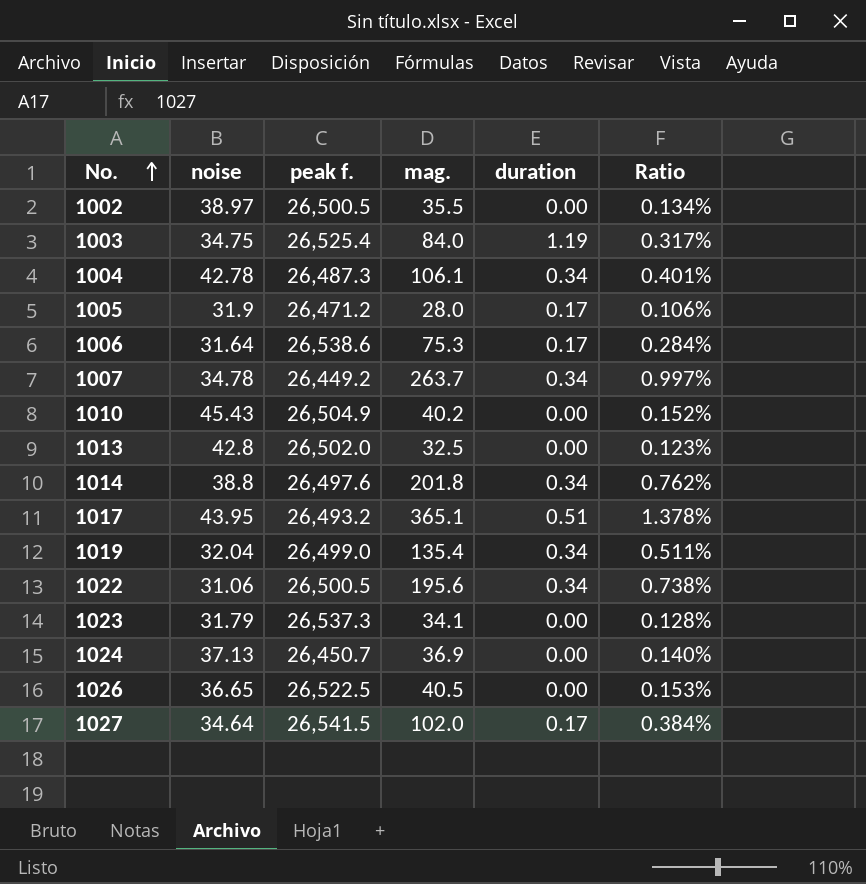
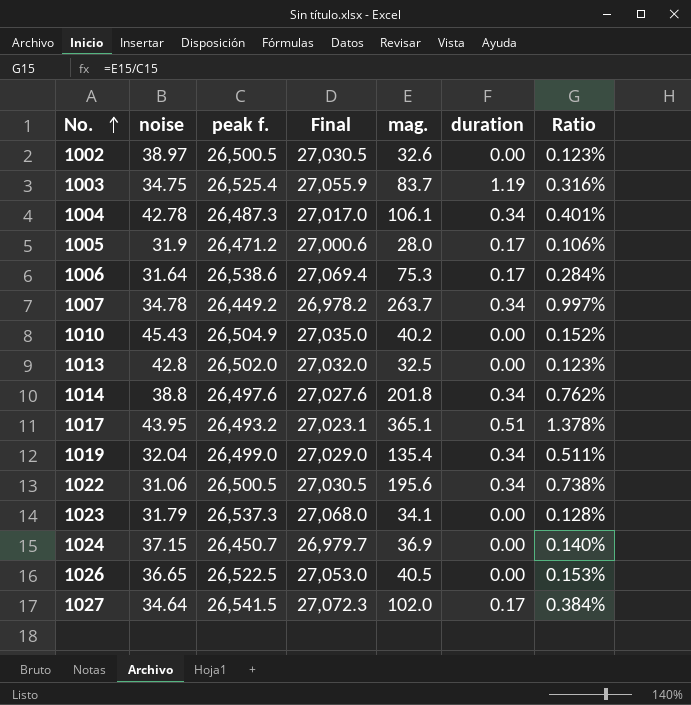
column Final | formula: none -> [peak f.] * 1.02
1002 | mag.: 35.5 -> 32.6
1002 | Ratio: 0.134% -> 0.123%
1003 | mag.: 84.0 -> 83.7
1003 | Ratio: 0.317% -> 0.316%
1024 | noise: 37.13 -> 37.15

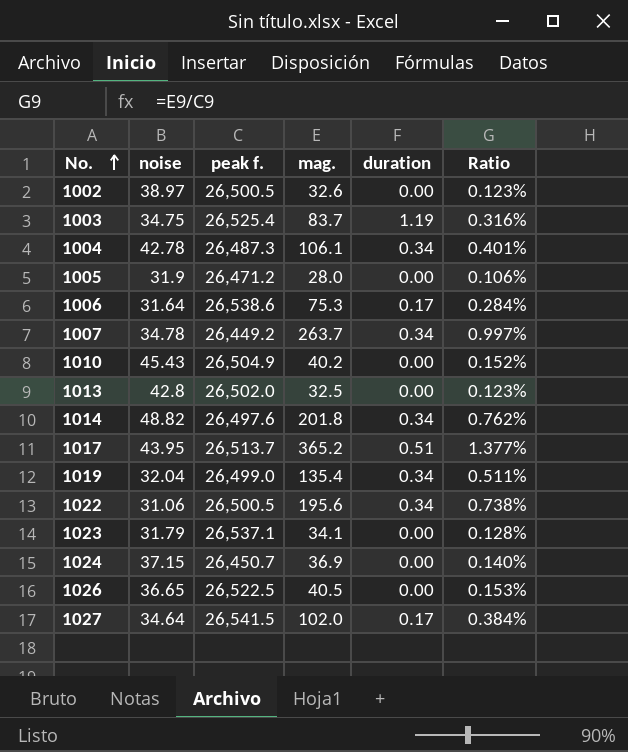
column Final | formula: [peak f.] * 1.02 -> none
1005 | duration: 0.17 -> 0.00
1014 | noise: 38.8 -> 48.82
1017 | peak f.: 26,493.2 -> 26,513.7
1017 | mag.: 365.1 -> 365.2
1017 | Ratio: 1.378% -> 1.377%
1023 | peak f.: 26,537.3 -> 26,537.1

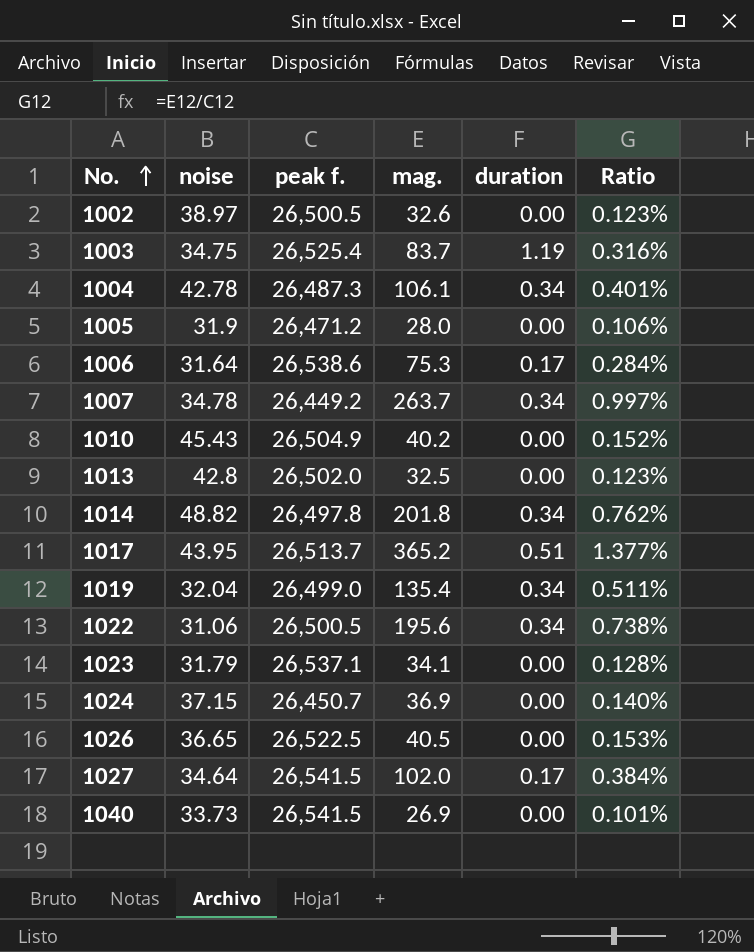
1014 | peak f.: 26,497.6 -> 26,497.8
row 1040: none -> 33.73 | 26,541.5 | 26.9 | 0.00 | 0.101%

